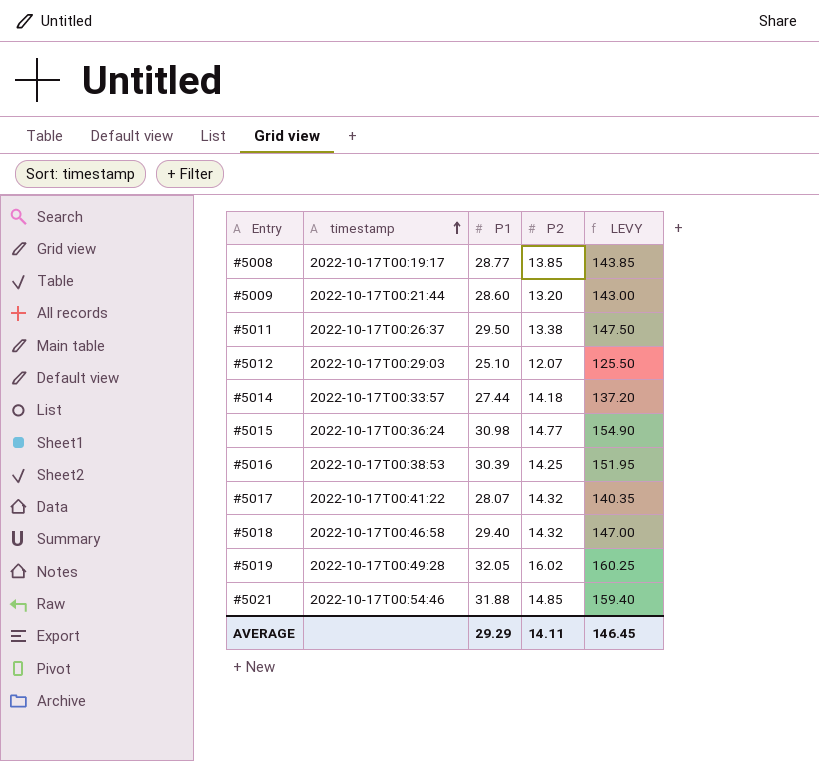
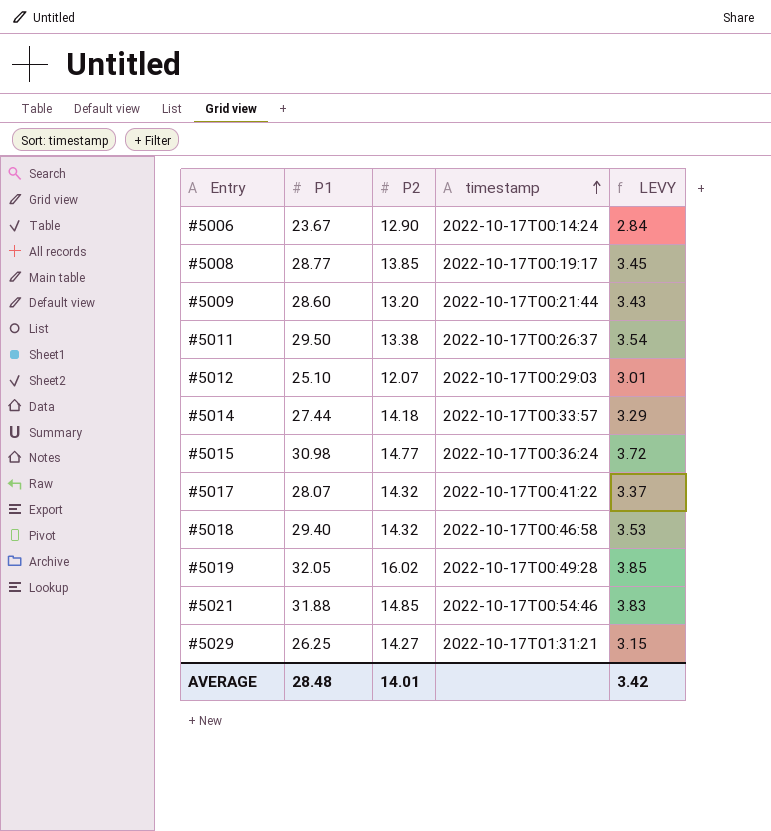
column timestamp | position: 2 -> 4
column LEVY | formula: [P1] * 5 -> [P1] * 0.12
row #5016: 2022-10-17T00:38:53 | 30.39 | 14.25 | 151.95 -> none
row #5006: none -> 23.67 | 12.90 | 2022-10-17T00:14:24 | 2.84
row #5029: none -> 26.25 | 14.27 | 2022-10-17T01:31:21 | 3.15
AVERAGE | P1: 29.29 -> 28.48
AVERAGE | P2: 14.11 -> 14.01
AVERAGE | LEVY: 146.45 -> 3.42

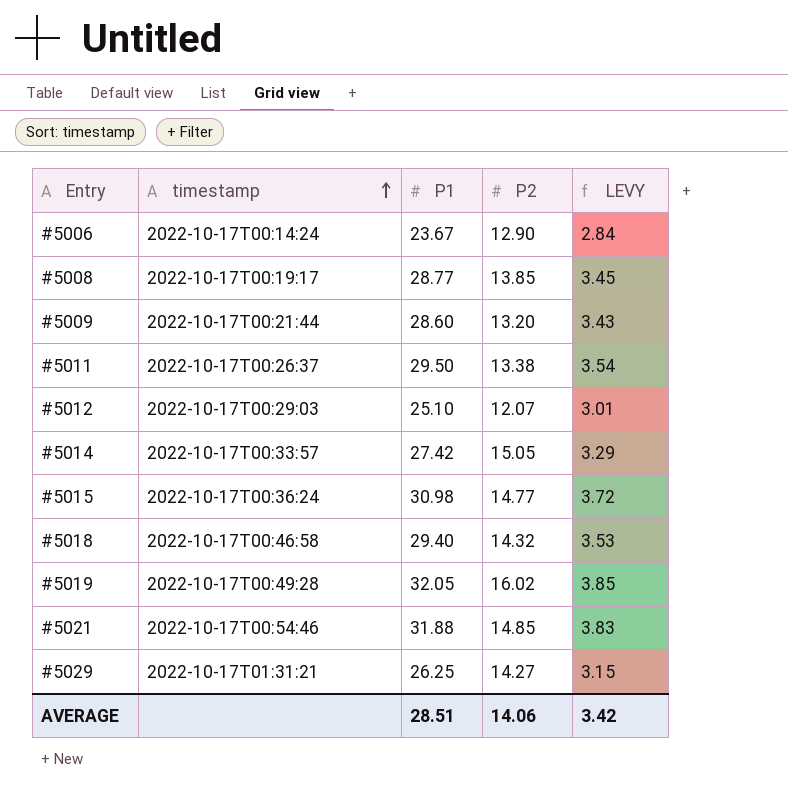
column timestamp | position: 4 -> 2
row #5017: 28.07 | 14.32 | 2022-10-17T00:41:22 | 3.37 -> none
#5014 | P1: 27.44 -> 27.42
#5014 | P2: 14.18 -> 15.05
AVERAGE | P1: 28.48 -> 28.51
AVERAGE | P2: 14.01 -> 14.06

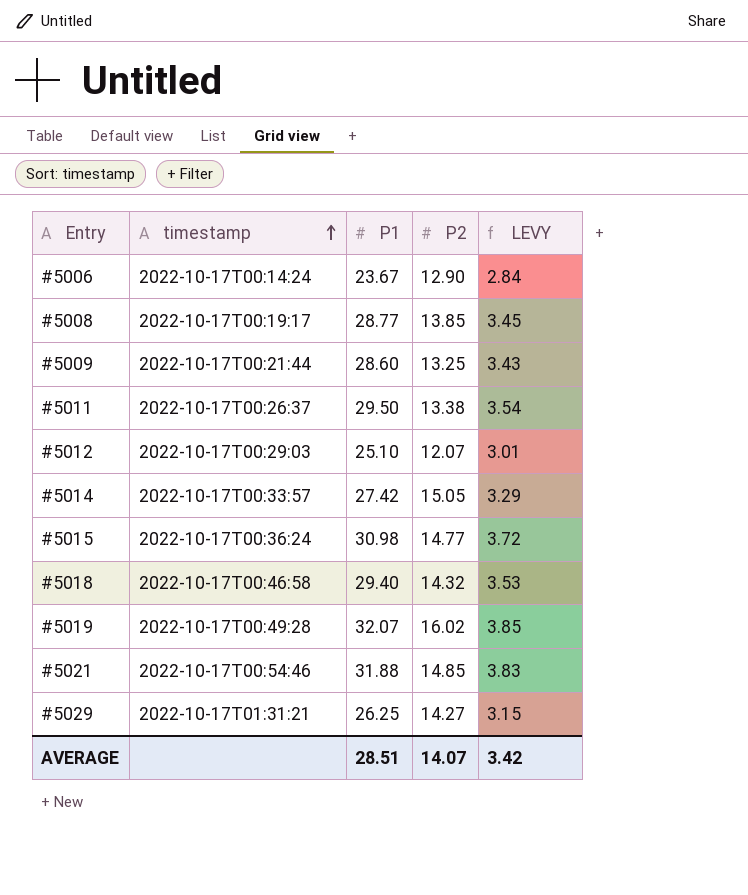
#5009 | P2: 13.20 -> 13.25
#5019 | P1: 32.05 -> 32.07
AVERAGE | P2: 14.06 -> 14.07

